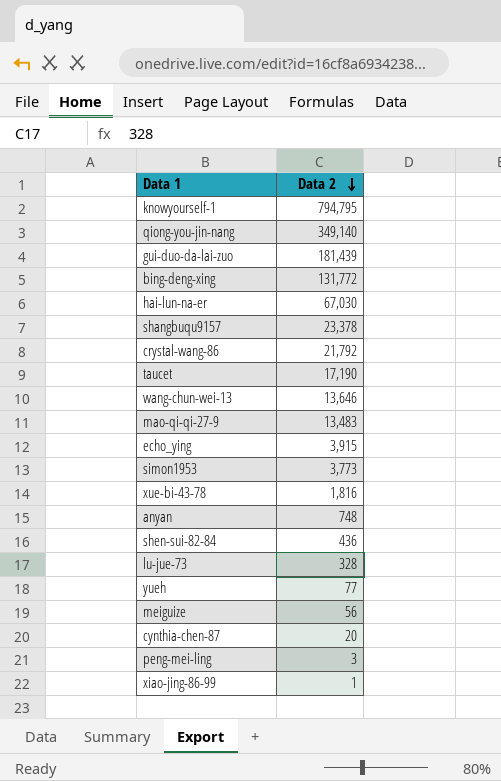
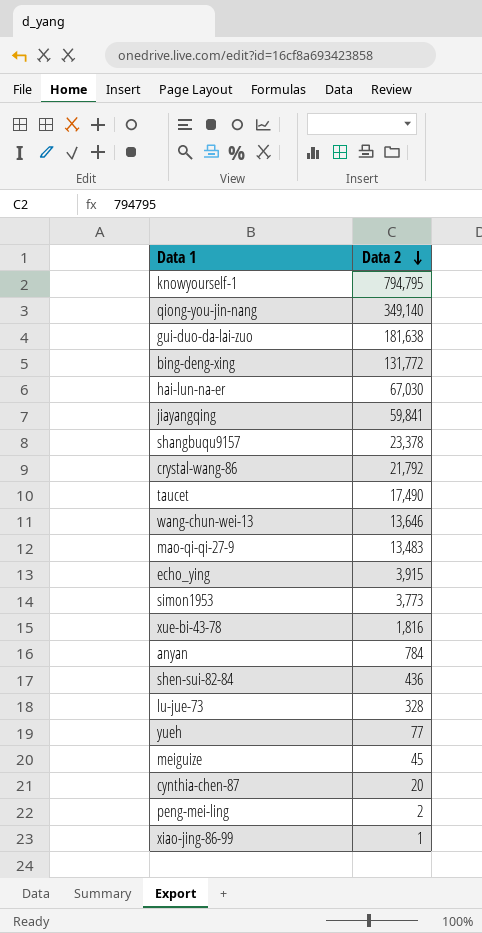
gui-duo-da-lai-zuo | Data 2: 181,439 -> 181,638
row jiayangqing: none -> 59,841
taucet | Data 2: 17,190 -> 17,490
anyan | Data 2: 748 -> 784
meiguize | Data 2: 56 -> 45
peng-mei-ling | Data 2: 3 -> 2

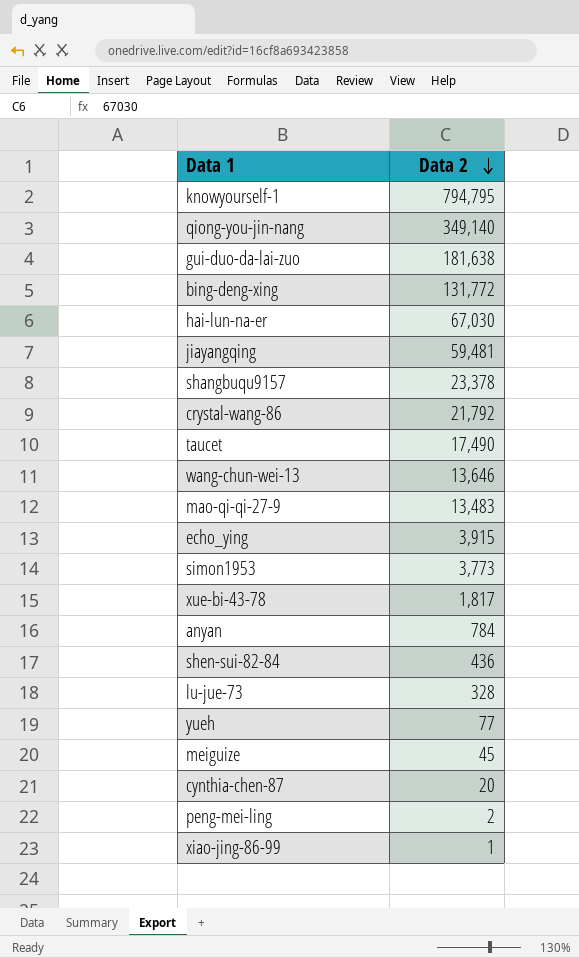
jiayangqing | Data 2: 59,841 -> 59,481
xue-bi-43-78 | Data 2: 1,816 -> 1,817

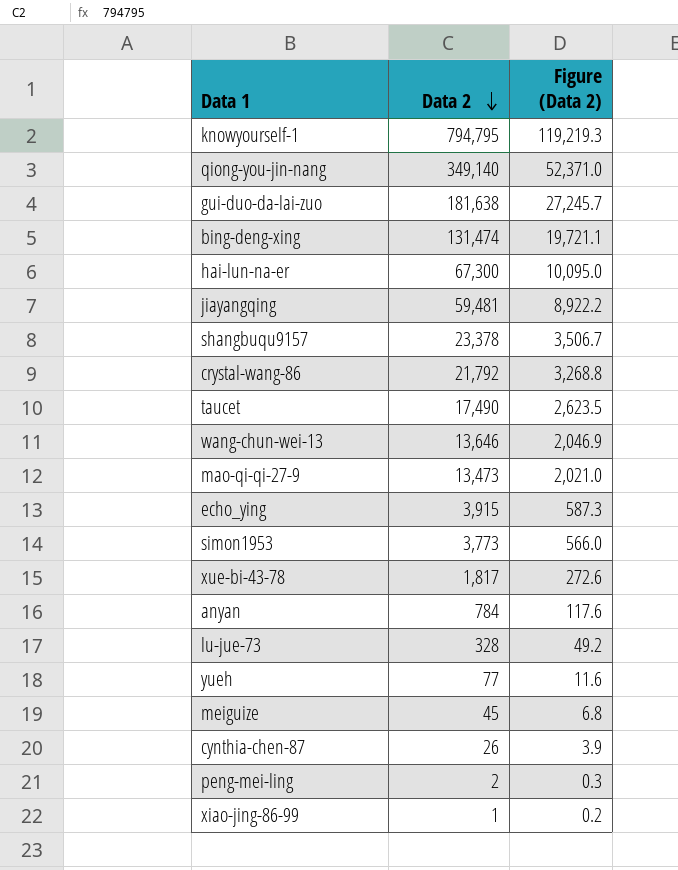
column Figure (Data 2) | formula: none -> [Data 2] * 0.15
row shen-sui-82-84: 436 -> none
bing-deng-xing | Data 2: 131,772 -> 131,474
hai-lun-na-er | Data 2: 67,030 -> 67,300
mao-qi-qi-27-9 | Data 2: 13,483 -> 13,473
cynthia-chen-87 | Data 2: 20 -> 26

